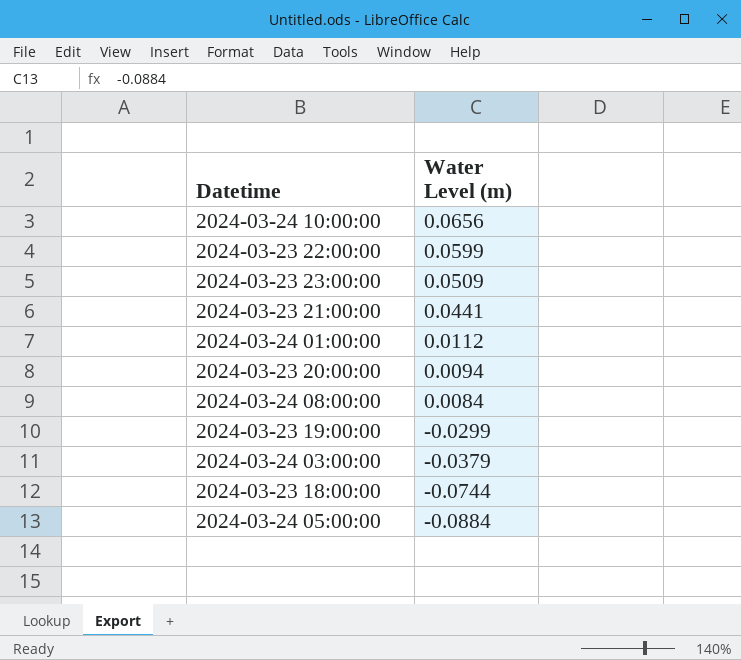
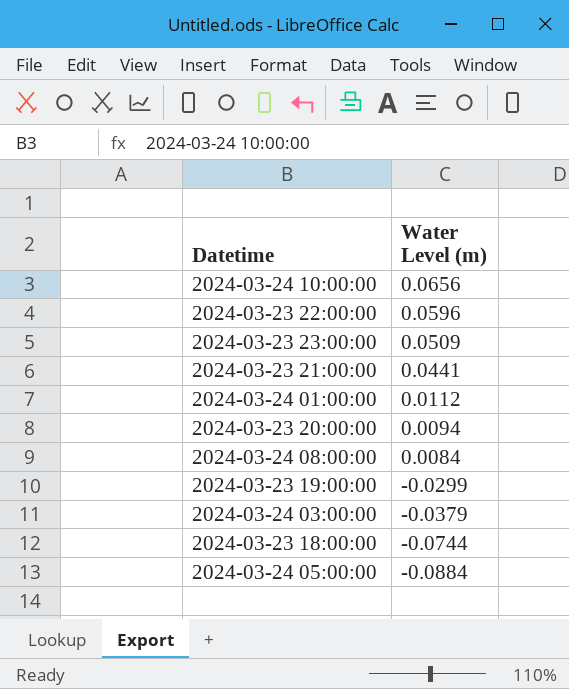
2024-03-23 22:00:00 | Water Level (m): 0.0599 -> 0.0596

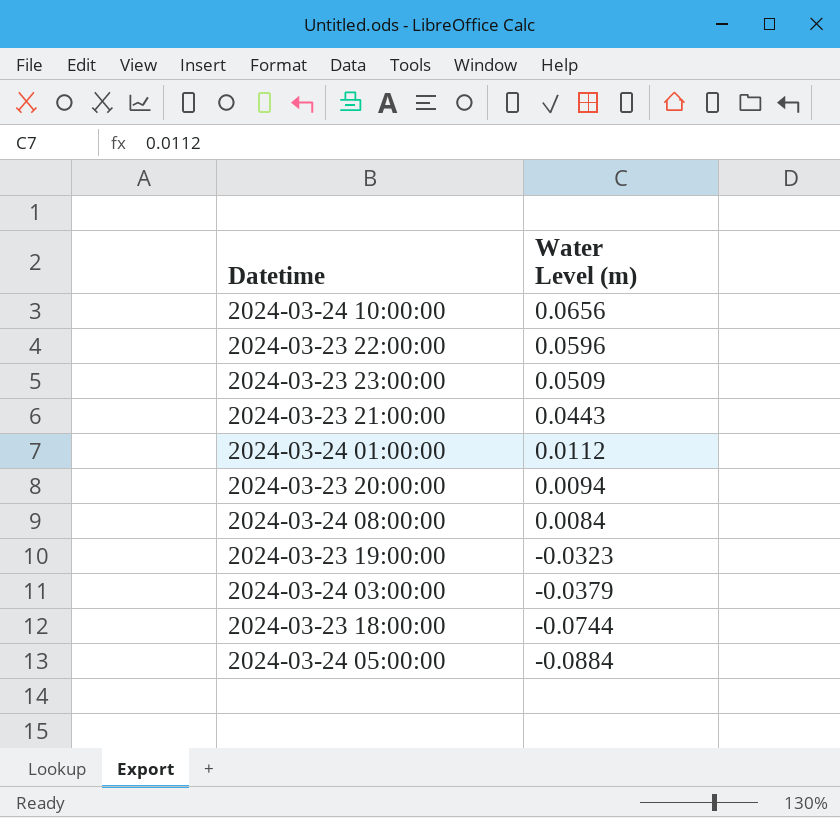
2024-03-23 21:00:00 | Water Level (m): 0.0441 -> 0.0443
2024-03-23 19:00:00 | Water Level (m): -0.0299 -> -0.0323

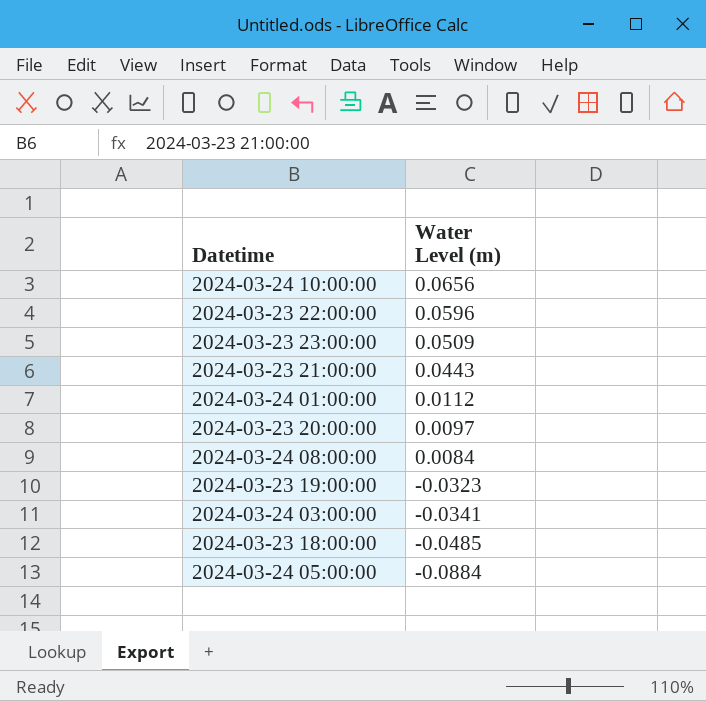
2024-03-23 20:00:00 | Water Level (m): 0.0094 -> 0.0097
2024-03-24 03:00:00 | Water Level (m): -0.0379 -> -0.0341
2024-03-23 18:00:00 | Water Level (m): -0.0744 -> -0.0485

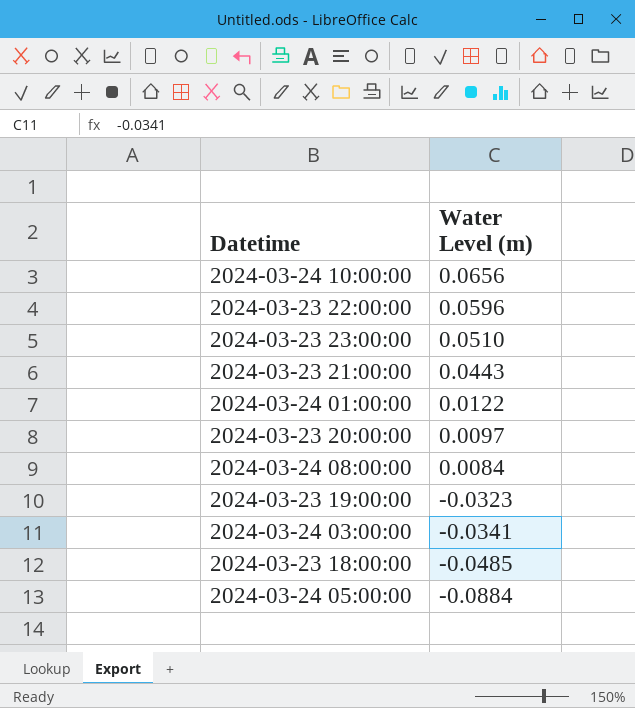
2024-03-23 23:00:00 | Water Level (m): 0.0509 -> 0.0510
2024-03-24 01:00:00 | Water Level (m): 0.0112 -> 0.0122

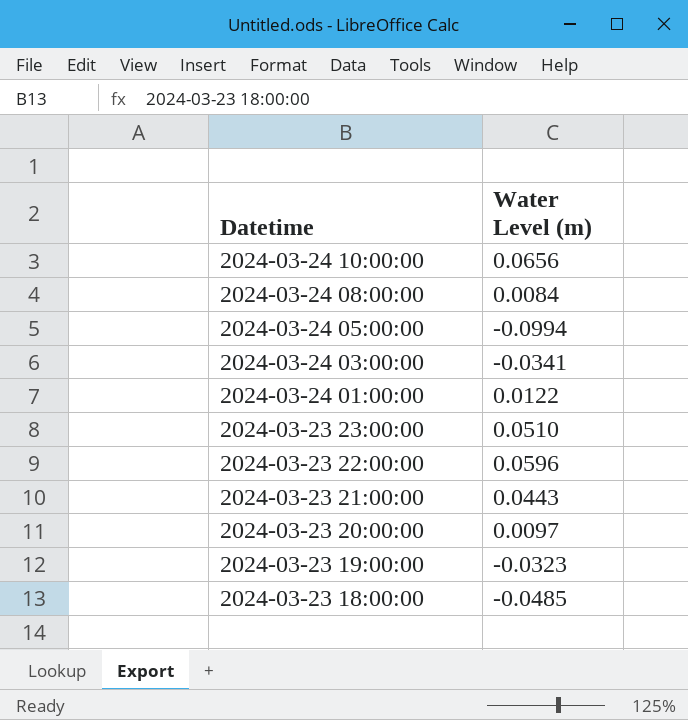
row order: Water Level (m) descending -> Datetime descending
2024-03-24 05:00:00 | Water Level (m): -0.0884 -> -0.0994

